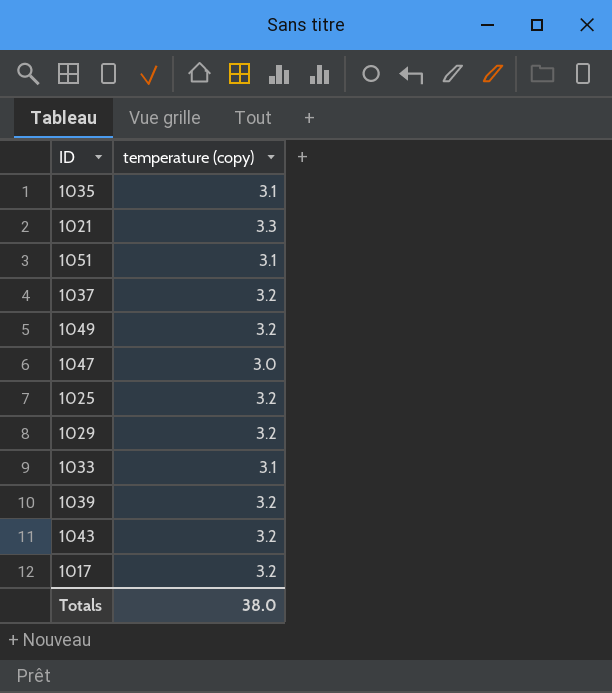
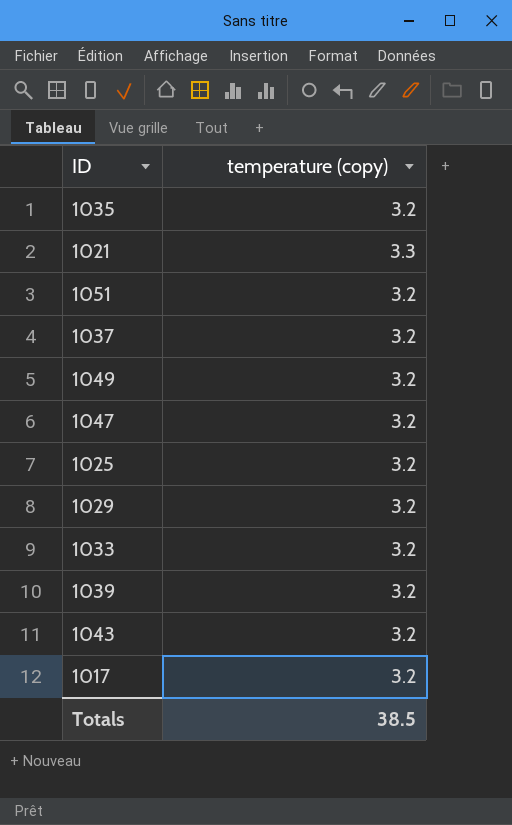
1035 | temperature (copy): 3.1 -> 3.2
1051 | temperature (copy): 3.1 -> 3.2
1047 | temperature (copy): 3.0 -> 3.2
1033 | temperature (copy): 3.1 -> 3.2
Totals | temperature (copy): 38.0 -> 38.5

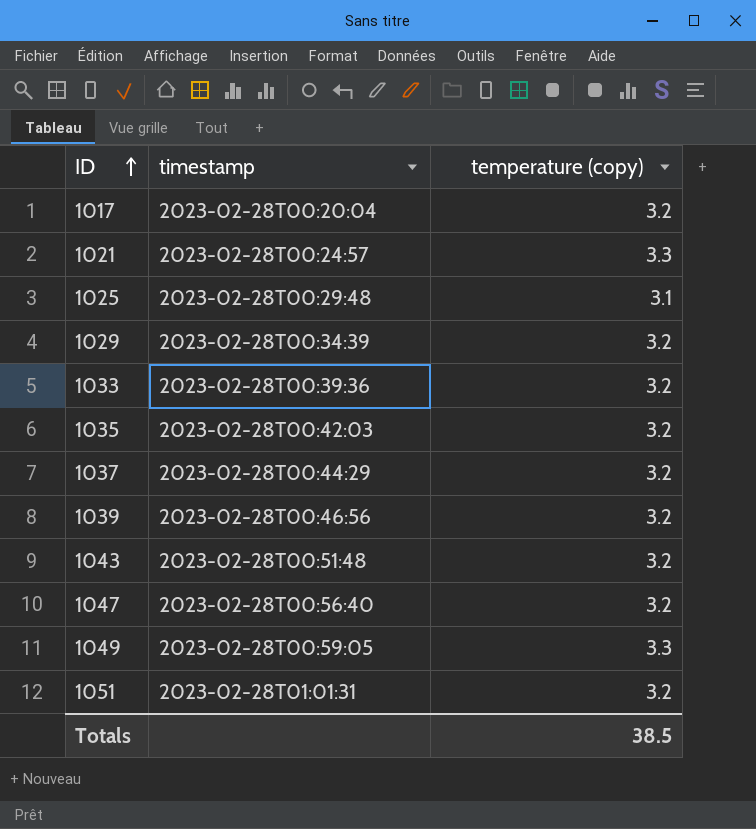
row order: none -> ID ascending
column timestamp | position: none -> 2
1025 | temperature (copy): 3.2 -> 3.1
1049 | temperature (copy): 3.2 -> 3.3

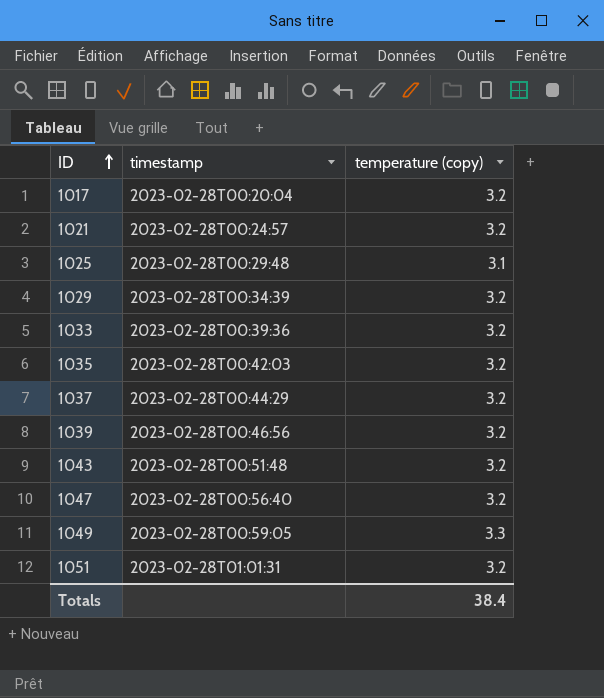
1021 | temperature (copy): 3.3 -> 3.2
Totals | temperature (copy): 38.5 -> 38.4

